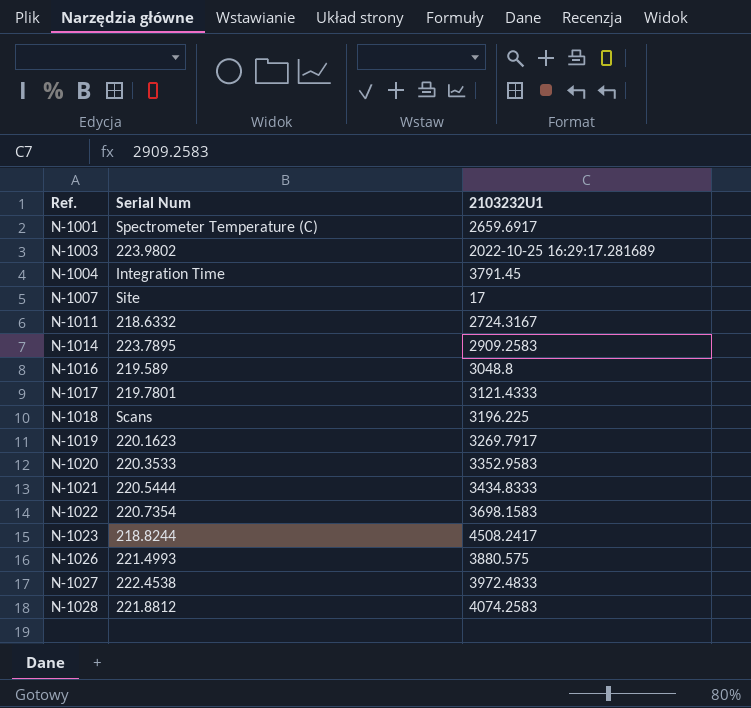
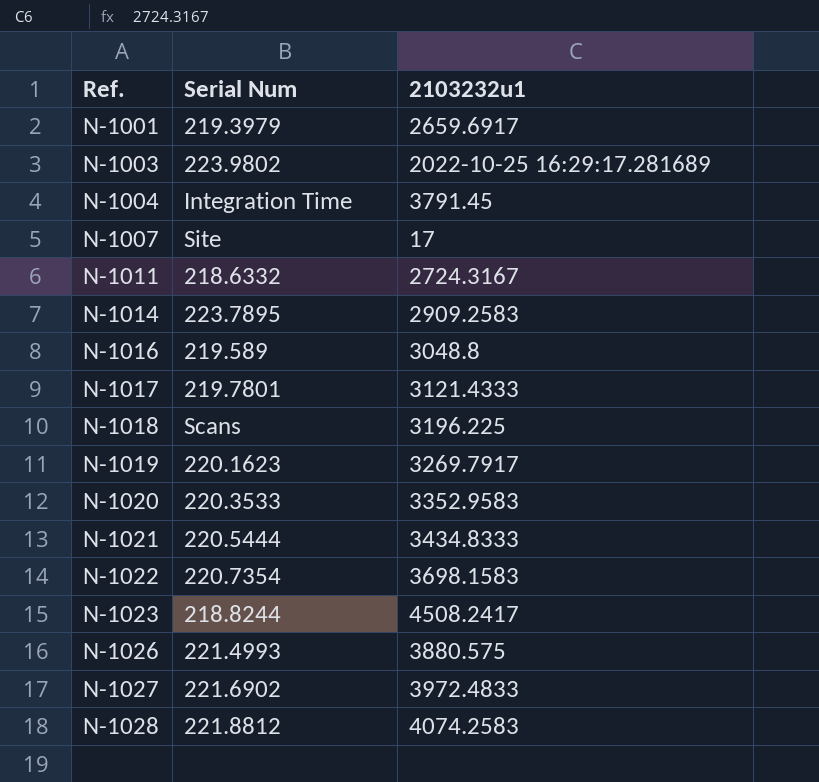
column name: 2103232U1 -> 2103232u1
N-1001 | Serial Num: Spectrometer Temperature (C) -> 219.3979
N-1027 | Serial Num: 222.4538 -> 221.6902

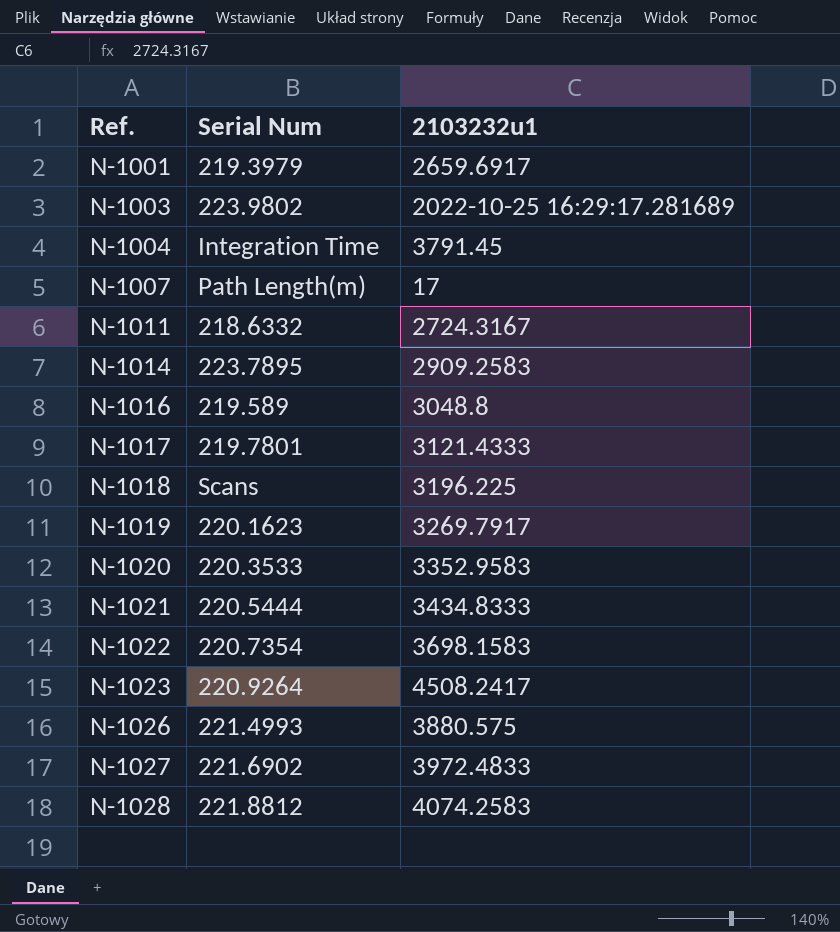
N-1007 | Serial Num: Site -> Path Length(m)
N-1023 | Serial Num: 218.8244 -> 220.9264

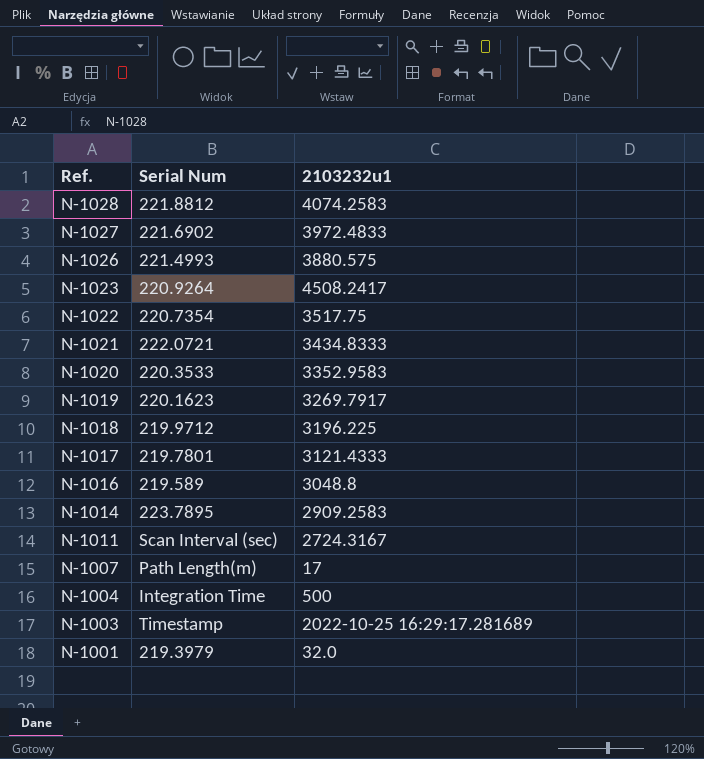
row order: Ref. ascending -> Ref. descending
N-1022 | 2103232u1: 3698.1583 -> 3517.75
N-1021 | Serial Num: 220.5444 -> 222.0721
N-1018 | Serial Num: Scans -> 219.9712
N-1011 | Serial Num: 218.6332 -> Scan Interval (sec)
N-1004 | 2103232u1: 3791.45 -> 500
N-1003 | Serial Num: 223.9802 -> Timestamp
N-1001 | 2103232u1: 2659.6917 -> 32.0

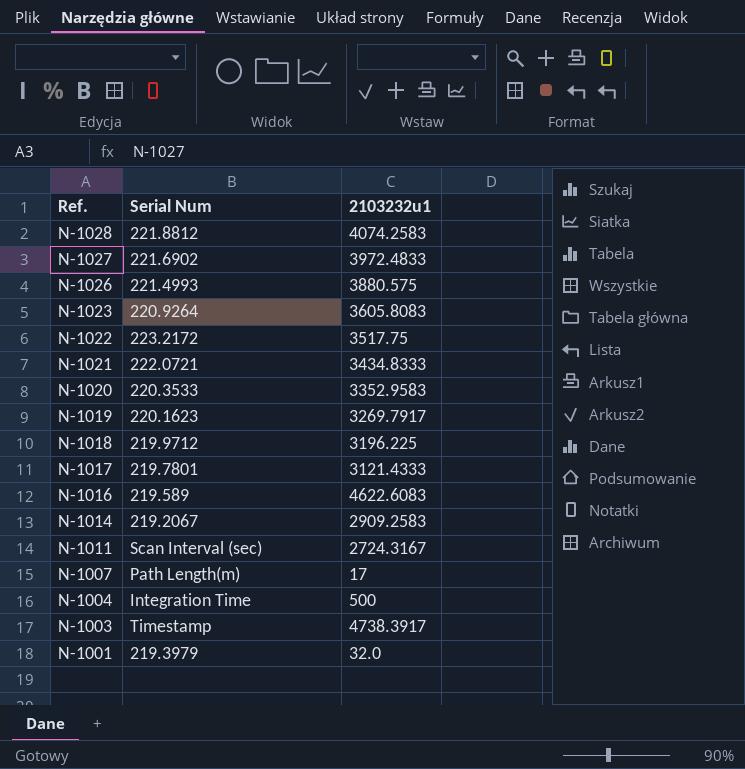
N-1023 | 2103232u1: 4508.2417 -> 3605.8083
N-1022 | Serial Num: 220.7354 -> 223.2172
N-1016 | 2103232u1: 3048.8 -> 4622.6083
N-1014 | Serial Num: 223.7895 -> 219.2067
N-1003 | 2103232u1: 2022-10-25 16:29:17.281689 -> 4738.3917

